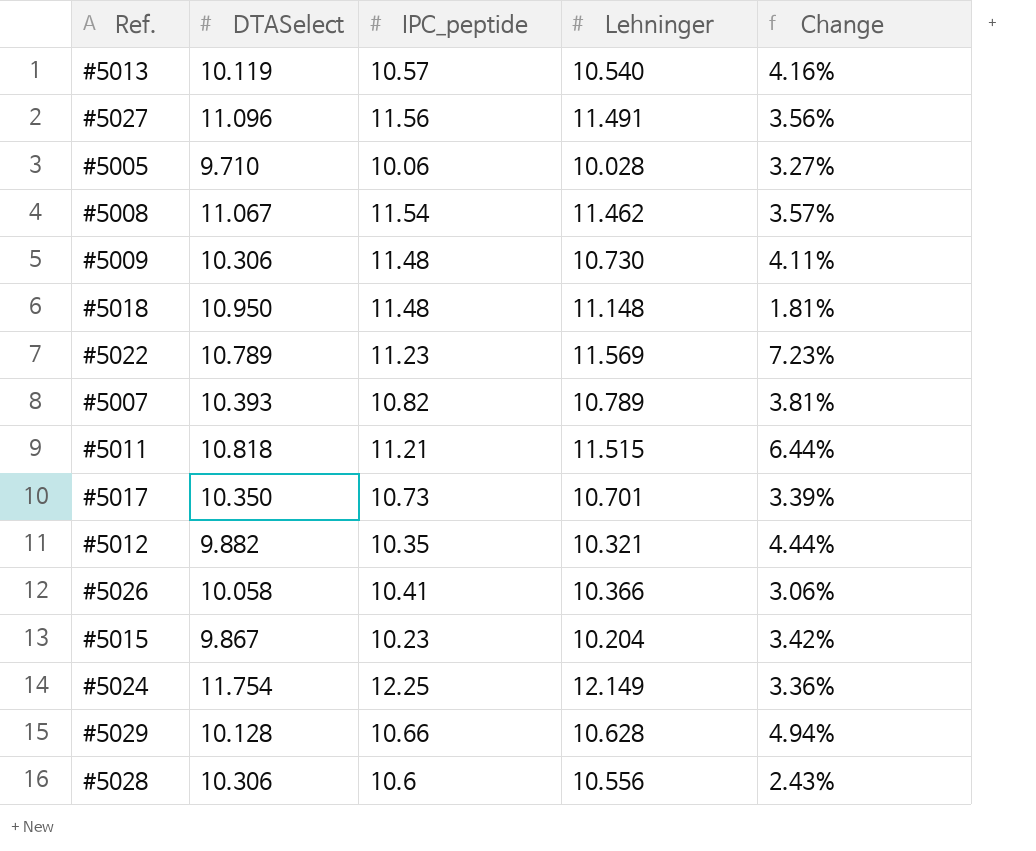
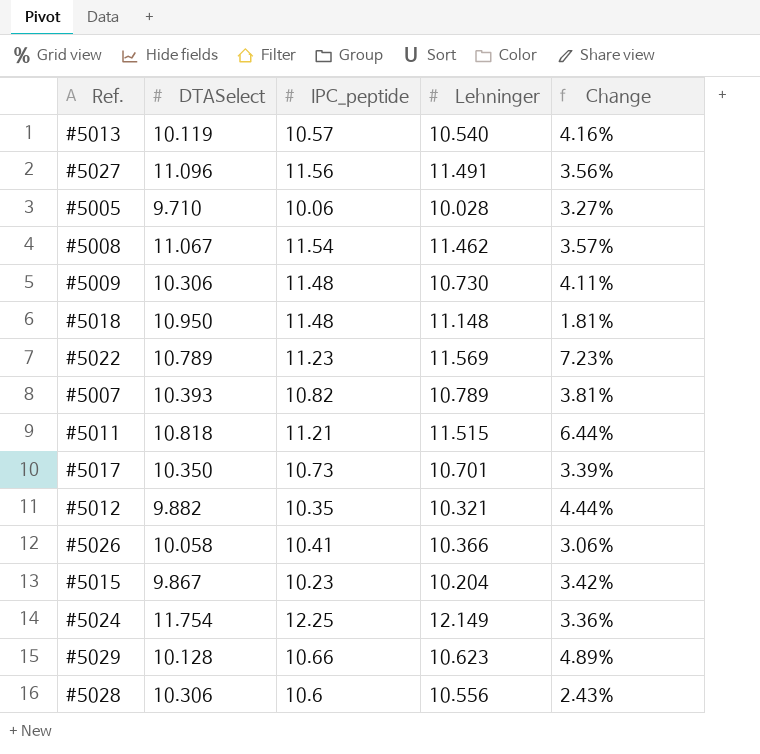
#5029 | Lehninger: 10.628 -> 10.623
#5029 | Change: 4.94% -> 4.89%

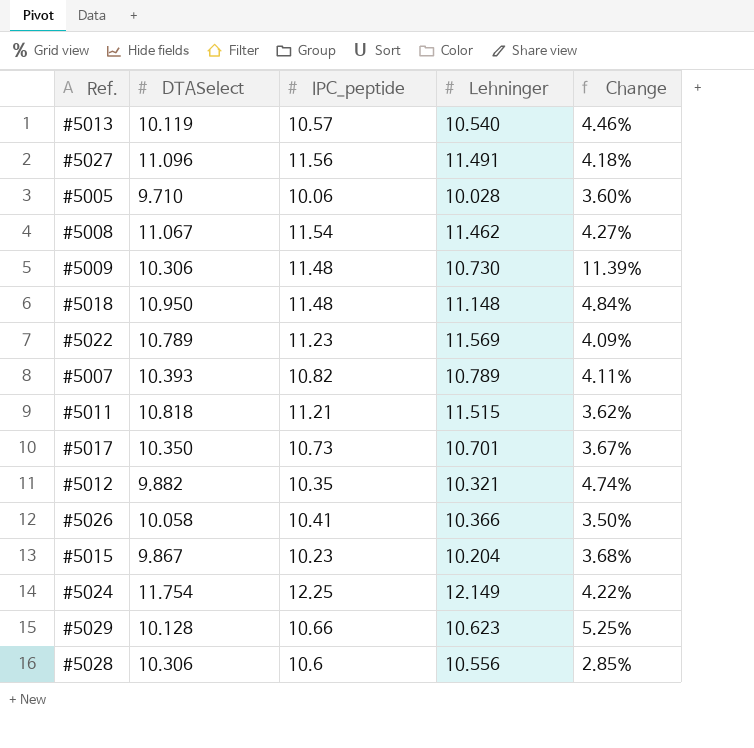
column Change | formula: ([Lehninger] - [DTASelect]) / [DTASelect] -> ([IPC_peptide] - [DTASelect]) / [DTASelect]

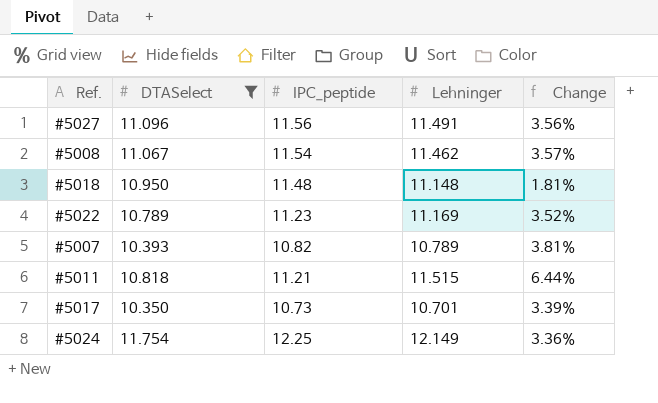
filter: none -> DTASelect >= 10.350
column Change | formula: ([IPC_peptide] - [DTASelect]) / [DTASelect] -> ([Lehninger] - [DTASelect]) / [DTASelect]
#5022 | Lehninger: 11.569 -> 11.169

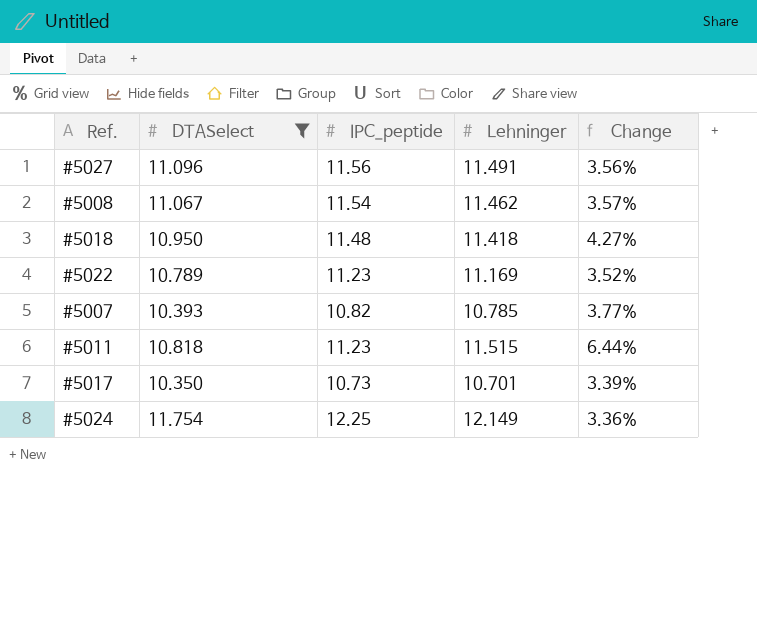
#5018 | Lehninger: 11.148 -> 11.418
#5018 | Change: 1.81% -> 4.27%
#5007 | Lehninger: 10.789 -> 10.785
#5007 | Change: 3.81% -> 3.77%
#5011 | IPC_peptide: 11.21 -> 11.23

